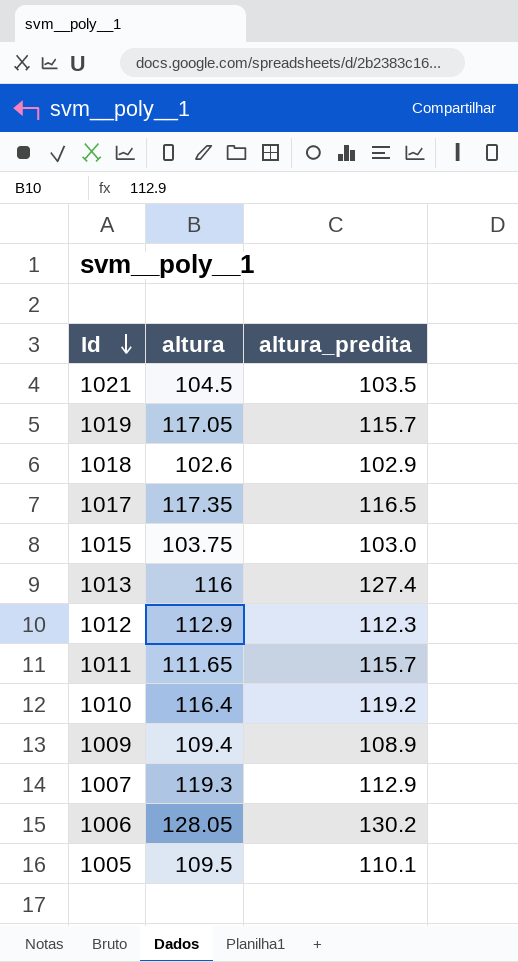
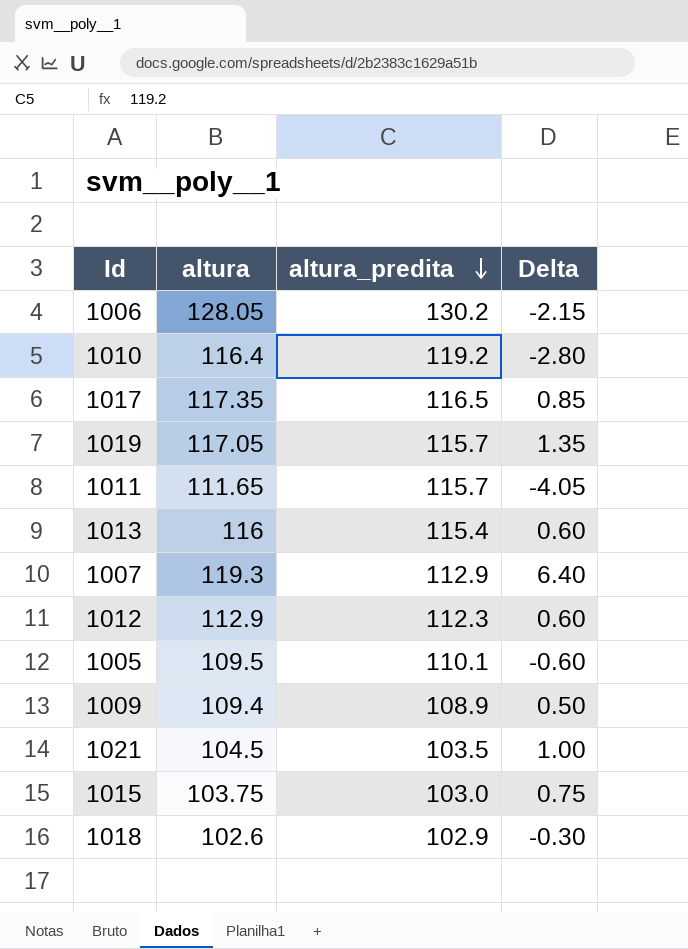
row order: Id descending -> altura_predita descending
column Delta | formula: none -> [altura] - [altura_predita]
1013 | altura_predita: 127.4 -> 115.4

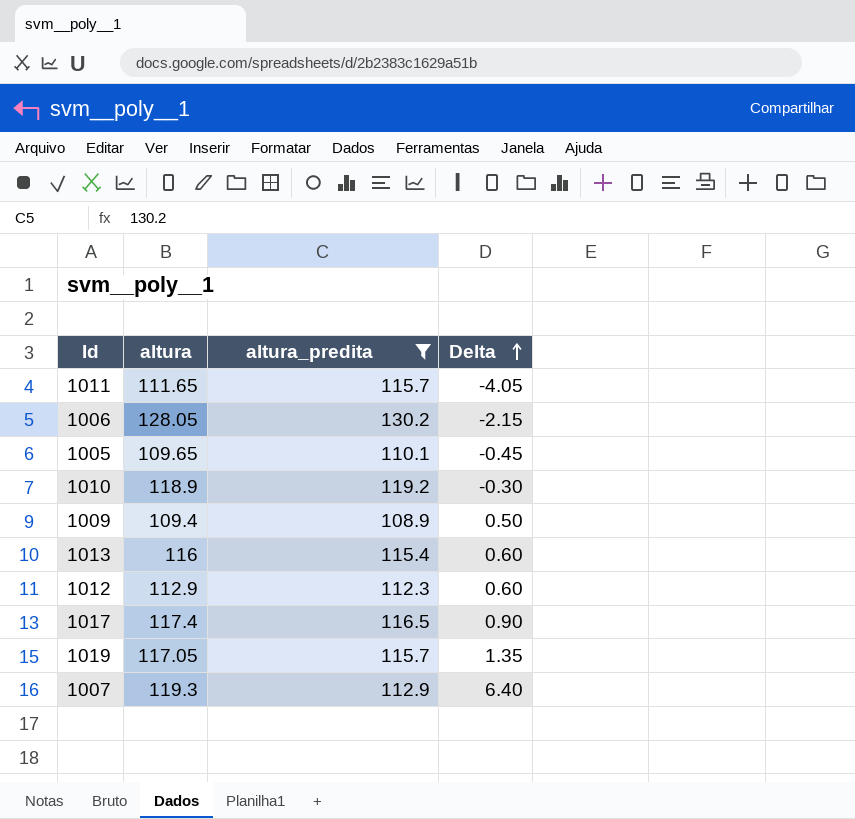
filter: none -> altura_predita >= 108.9
row order: altura_predita descending -> Delta ascending
1005 | altura: 109.5 -> 109.65
1005 | Delta: -0.60 -> -0.45
1010 | altura: 116.4 -> 118.9
1010 | Delta: -2.80 -> -0.30
1017 | altura: 117.35 -> 117.4
1017 | Delta: 0.85 -> 0.90

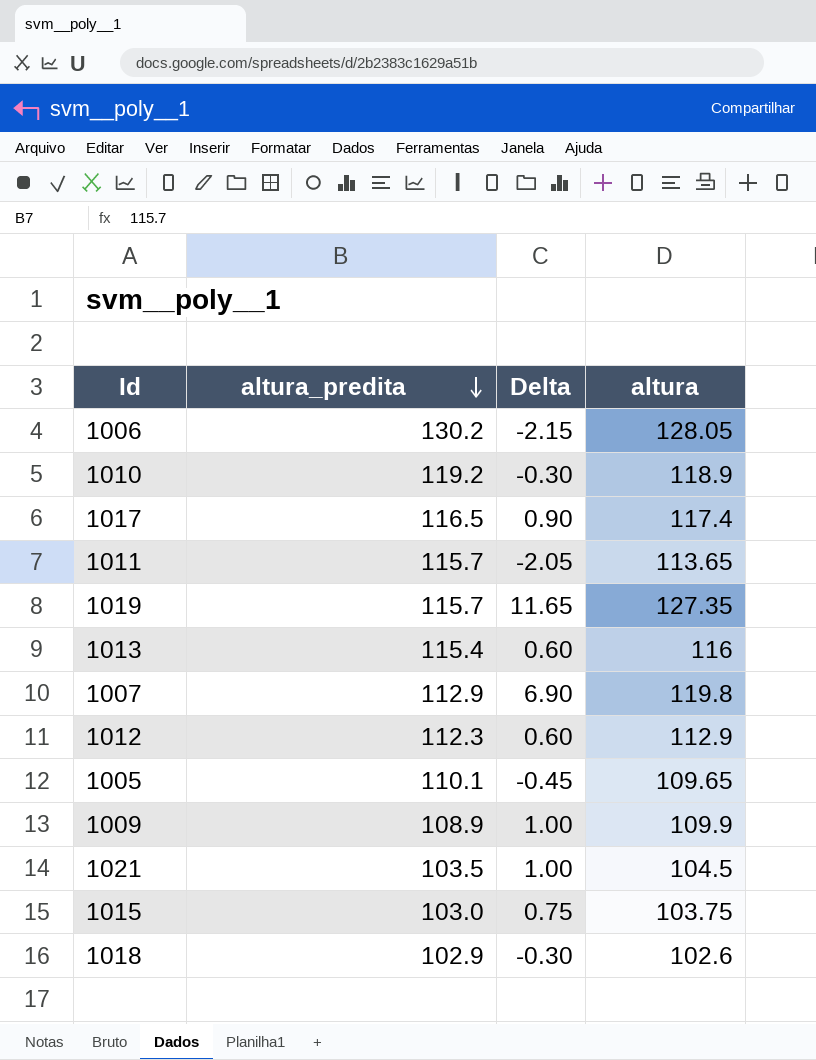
filter: altura_predita >= 108.9 -> none
row order: Delta ascending -> altura_predita descending
column altura | position: 2 -> 4
1011 | Delta: -4.05 -> -2.05
1011 | altura: 111.65 -> 113.65
1019 | Delta: 1.35 -> 11.65
1019 | altura: 117.05 -> 127.35
1007 | Delta: 6.40 -> 6.90
1007 | altura: 119.3 -> 119.8
1009 | Delta: 0.50 -> 1.00
1009 | altura: 109.4 -> 109.9

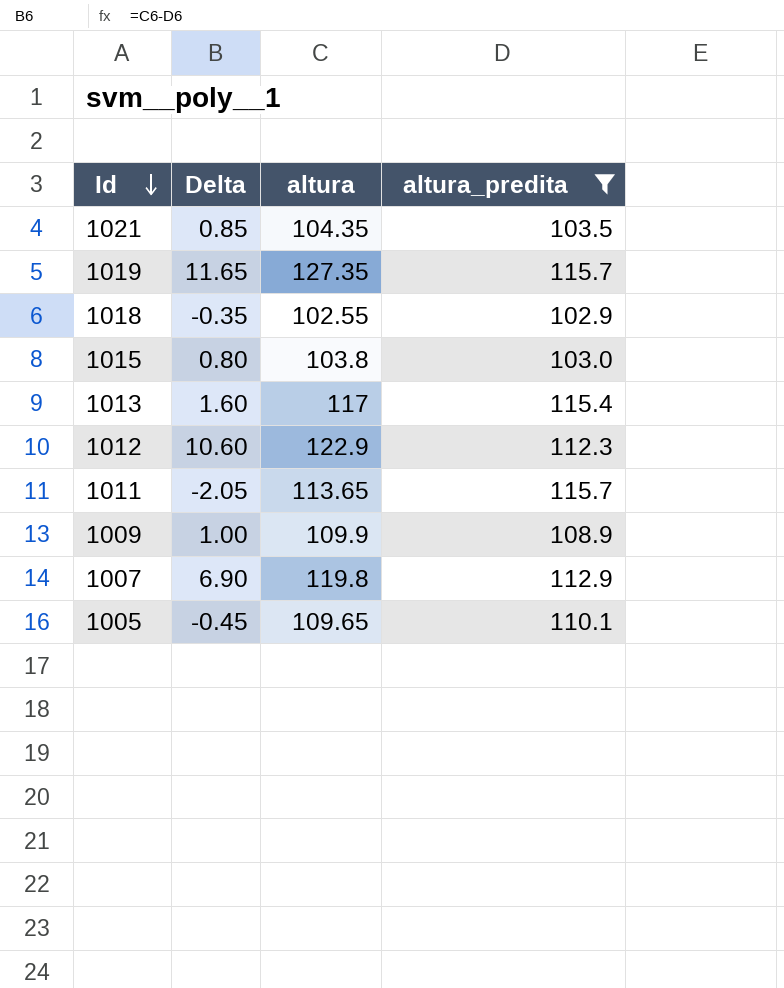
filter: none -> altura_predita <= 115.7
row order: altura_predita descending -> Id descending
column altura_predita | position: 2 -> 4
1021 | Delta: 1.00 -> 0.85
1021 | altura: 104.5 -> 104.35
1018 | Delta: -0.30 -> -0.35
1018 | altura: 102.6 -> 102.55
1015 | Delta: 0.75 -> 0.80
1015 | altura: 103.75 -> 103.8
1013 | Delta: 0.60 -> 1.60
1013 | altura: 116 -> 117
1012 | Delta: 0.60 -> 10.60
1012 | altura: 112.9 -> 122.9

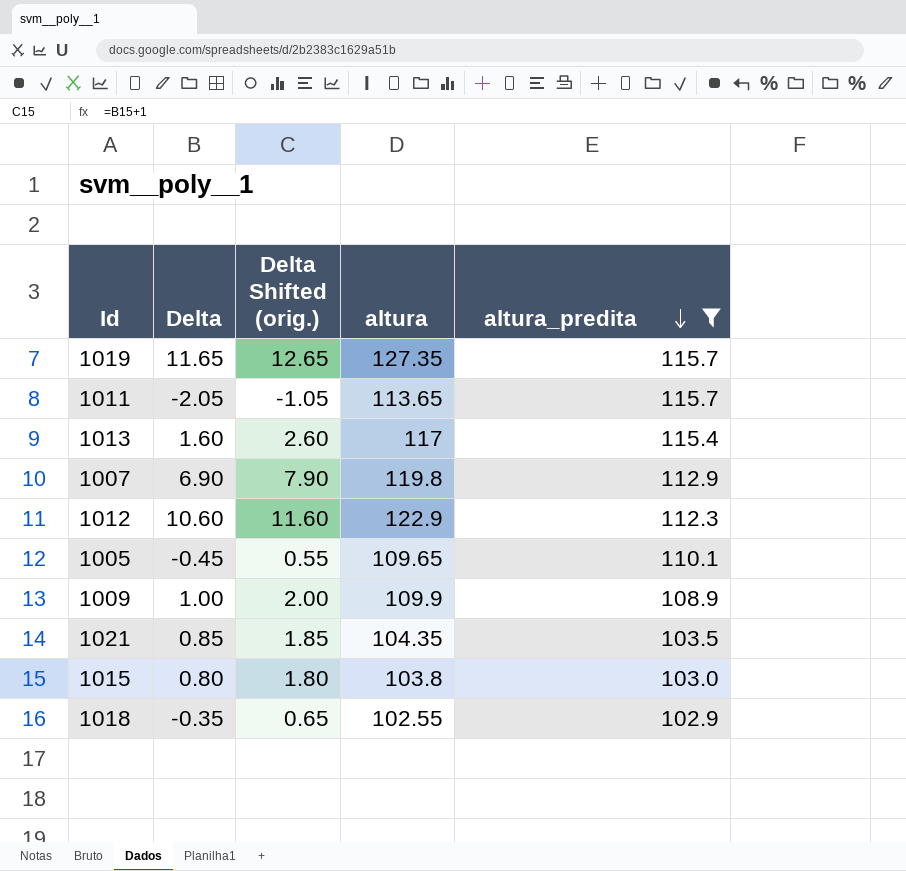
row order: Id descending -> altura_predita descending
column Delta Shifted (orig.) | formula: none -> [Delta] + 1

